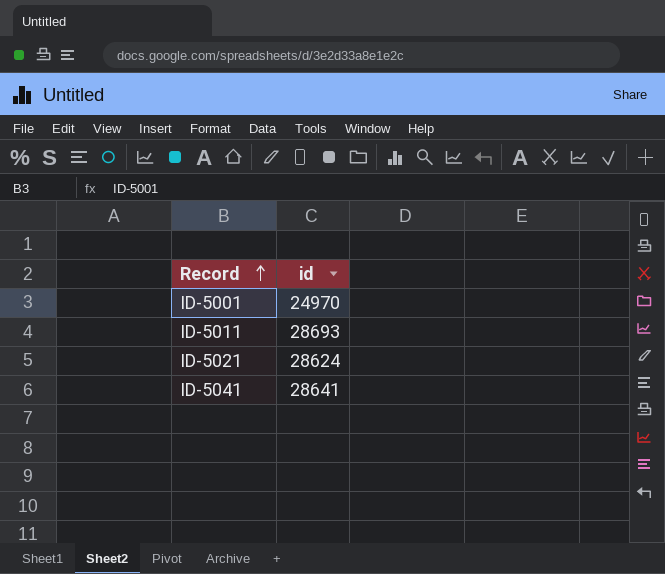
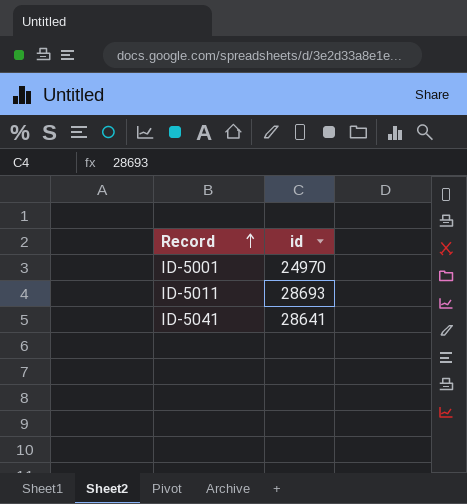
row ID-5021: 28624 -> none

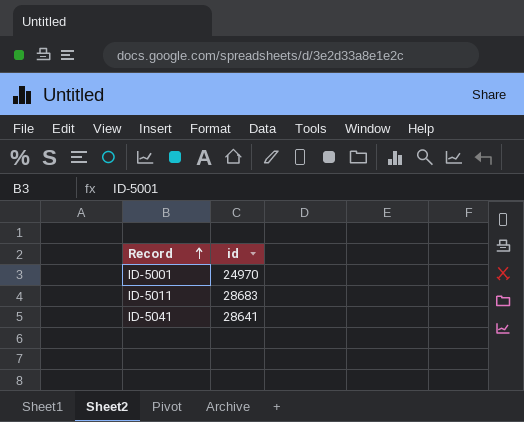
ID-5011 | id: 28693 -> 28683

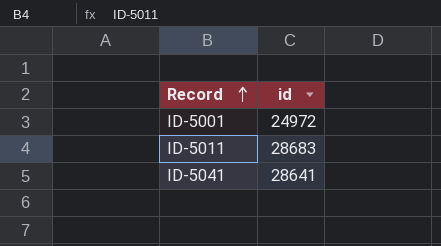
ID-5001 | id: 24970 -> 24972

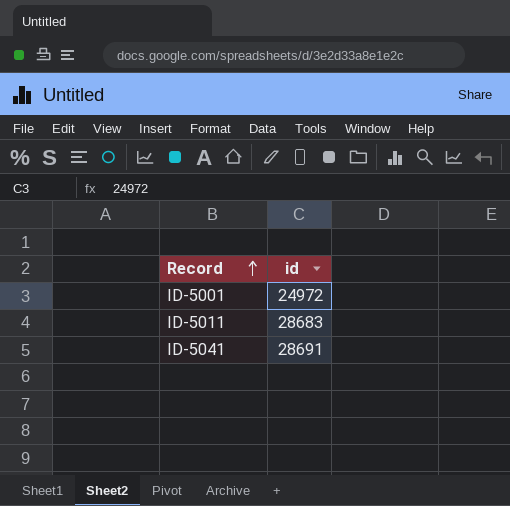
ID-5041 | id: 28641 -> 28691

